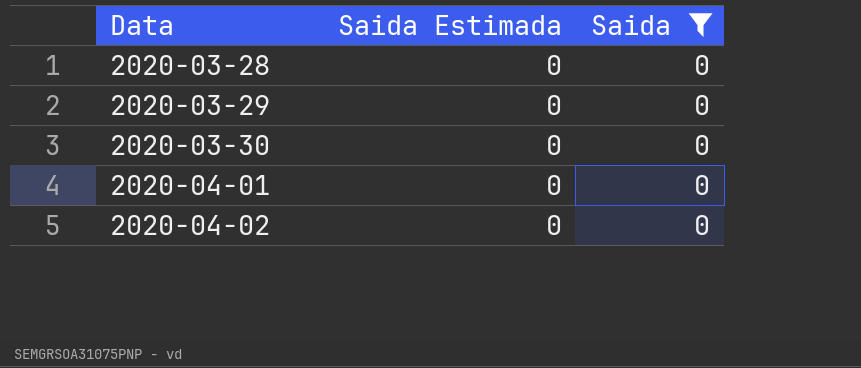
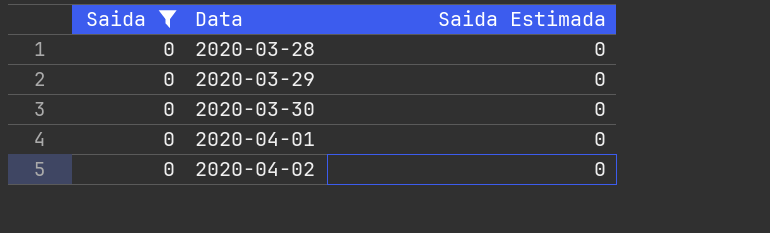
column Saida | position: 3 -> 1

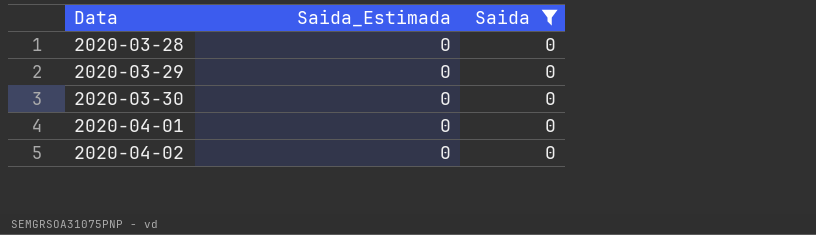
column name: Saida Estimada -> Saida_Estimada
column Saida | position: 1 -> 3

